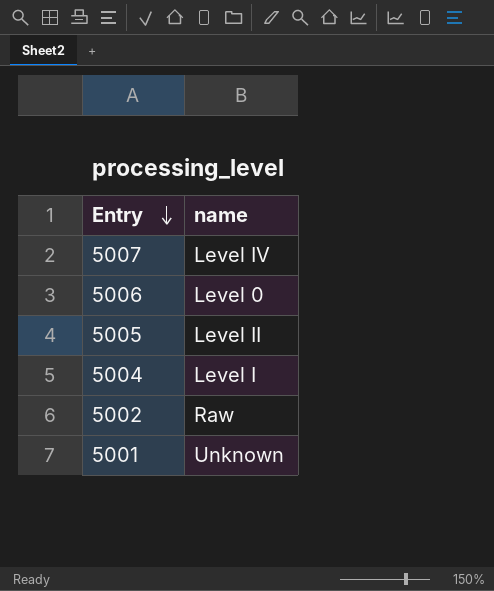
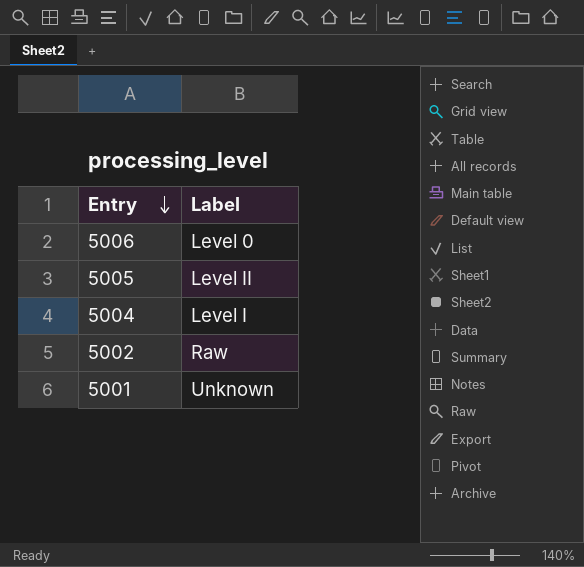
column name: name -> Label
row 5007: Level IV -> none

